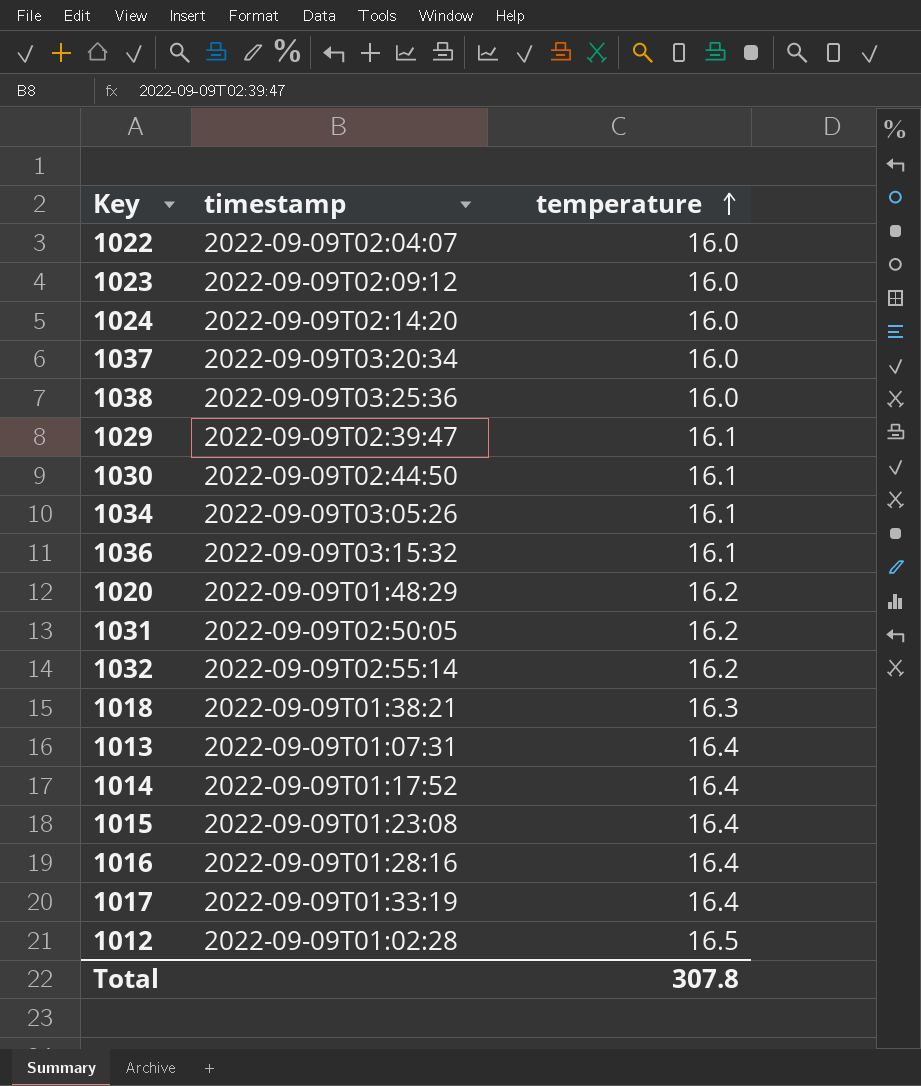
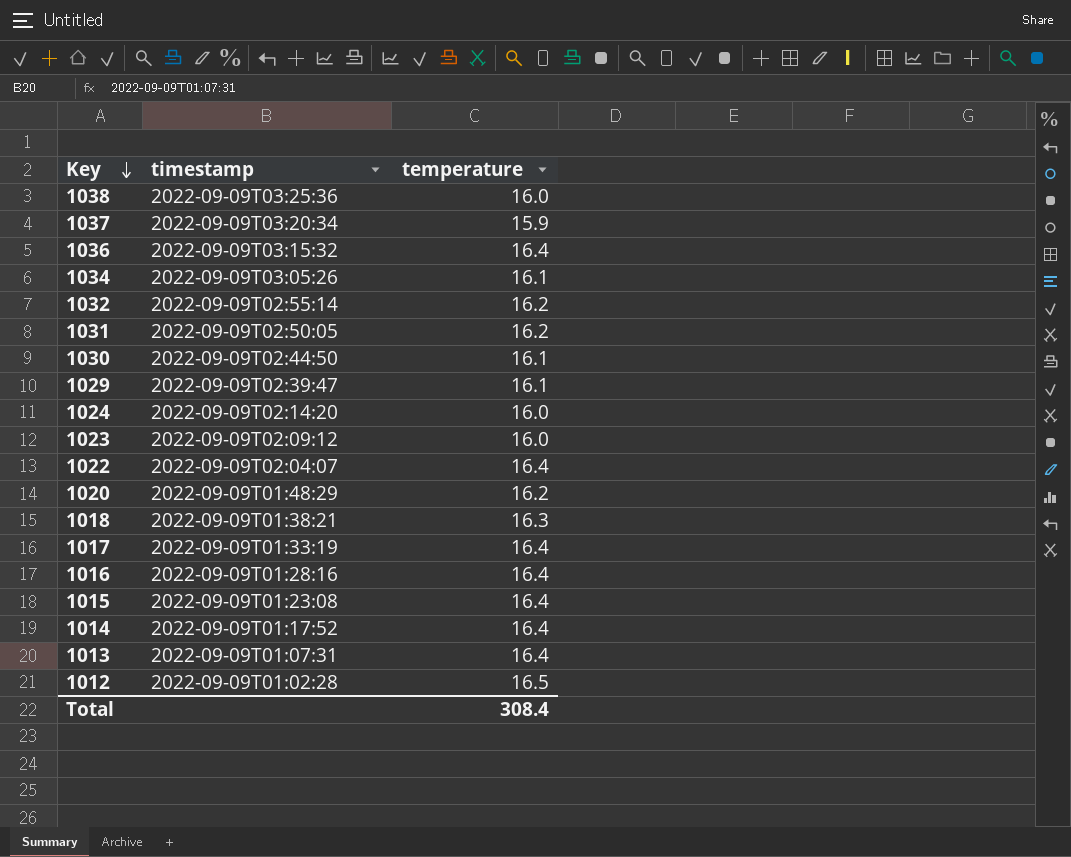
row order: temperature ascending -> Key descending
1037 | temperature: 16.0 -> 15.9
1036 | temperature: 16.1 -> 16.4
1022 | temperature: 16.0 -> 16.4
Total | temperature: 307.8 -> 308.4

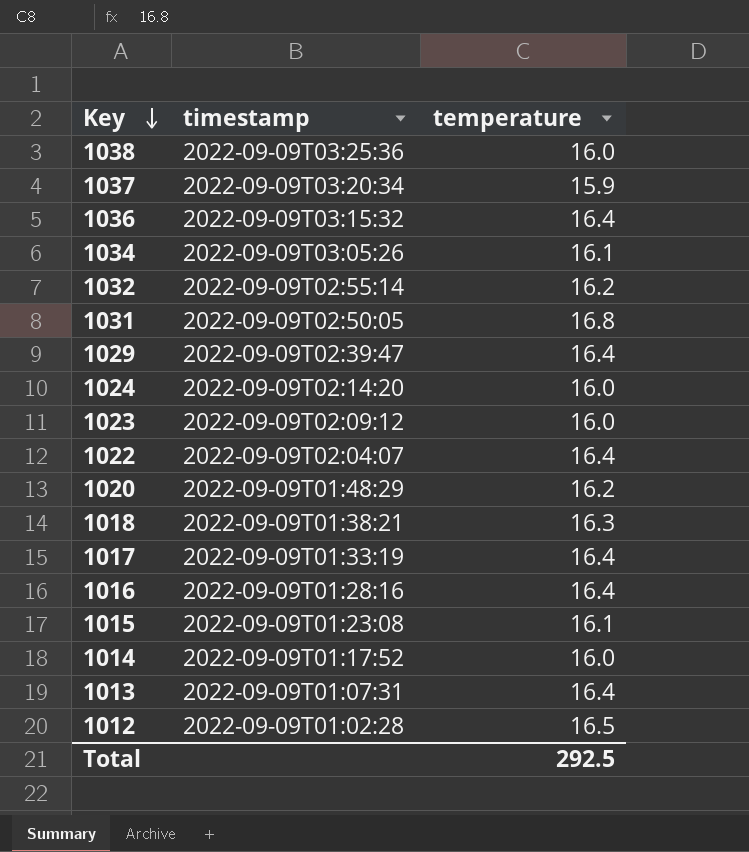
row 1030: 2022-09-09T02:44:50 | 16.1 -> none
1031 | temperature: 16.2 -> 16.8
1029 | temperature: 16.1 -> 16.4
1015 | temperature: 16.4 -> 16.1
1014 | temperature: 16.4 -> 16.0
Total | temperature: 308.4 -> 292.5

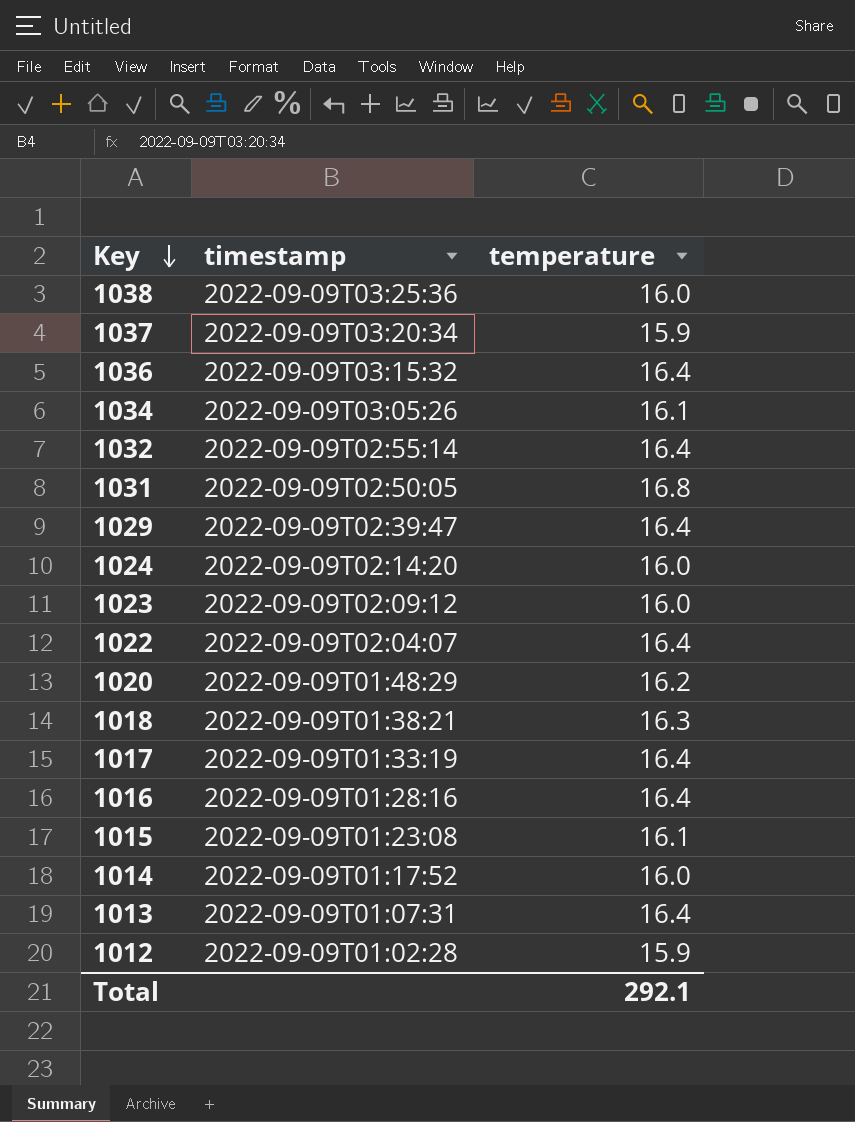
1032 | temperature: 16.2 -> 16.4
1012 | temperature: 16.5 -> 15.9
Total | temperature: 292.5 -> 292.1

